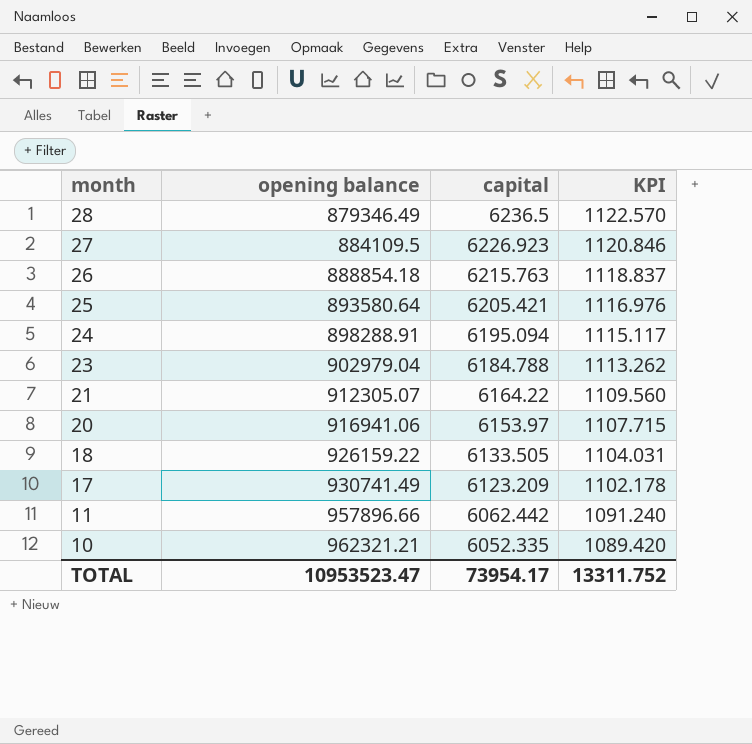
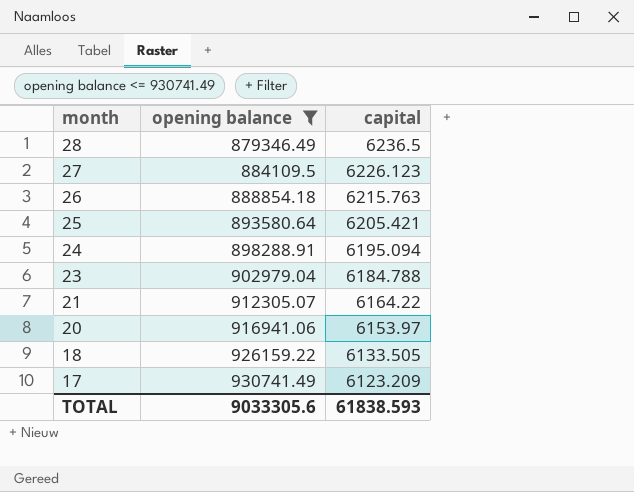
filter: none -> opening balance <= 930741.49
column KPI | formula: [capital] * 0.18 -> none
27 | capital: 6226.923 -> 6226.123
TOTAL | opening balance: 10953523.47 -> 9033305.6
TOTAL | capital: 73954.17 -> 61838.593

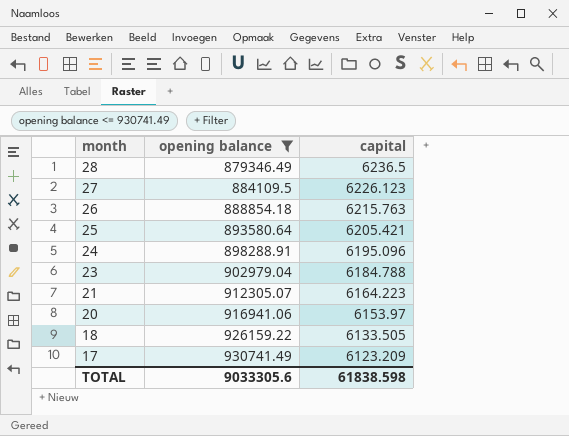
24 | capital: 6195.094 -> 6195.096
21 | capital: 6164.22 -> 6164.223
TOTAL | capital: 61838.593 -> 61838.598

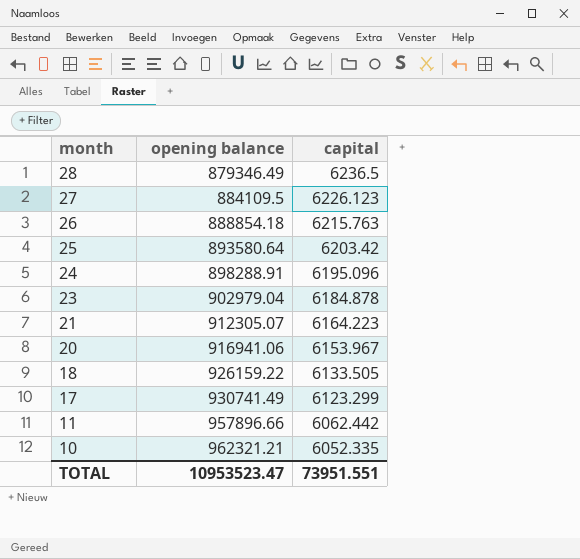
filter: opening balance <= 930741.49 -> none
25 | capital: 6205.421 -> 6203.42
23 | capital: 6184.788 -> 6184.878
20 | capital: 6153.97 -> 6153.967
17 | capital: 6123.209 -> 6123.299
TOTAL | opening balance: 9033305.6 -> 10953523.47
TOTAL | capital: 61838.598 -> 73951.551

